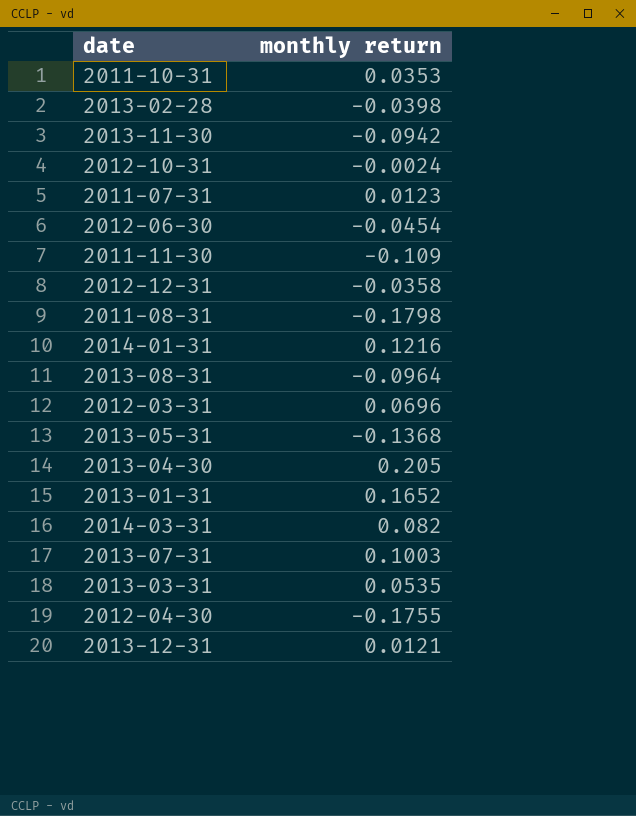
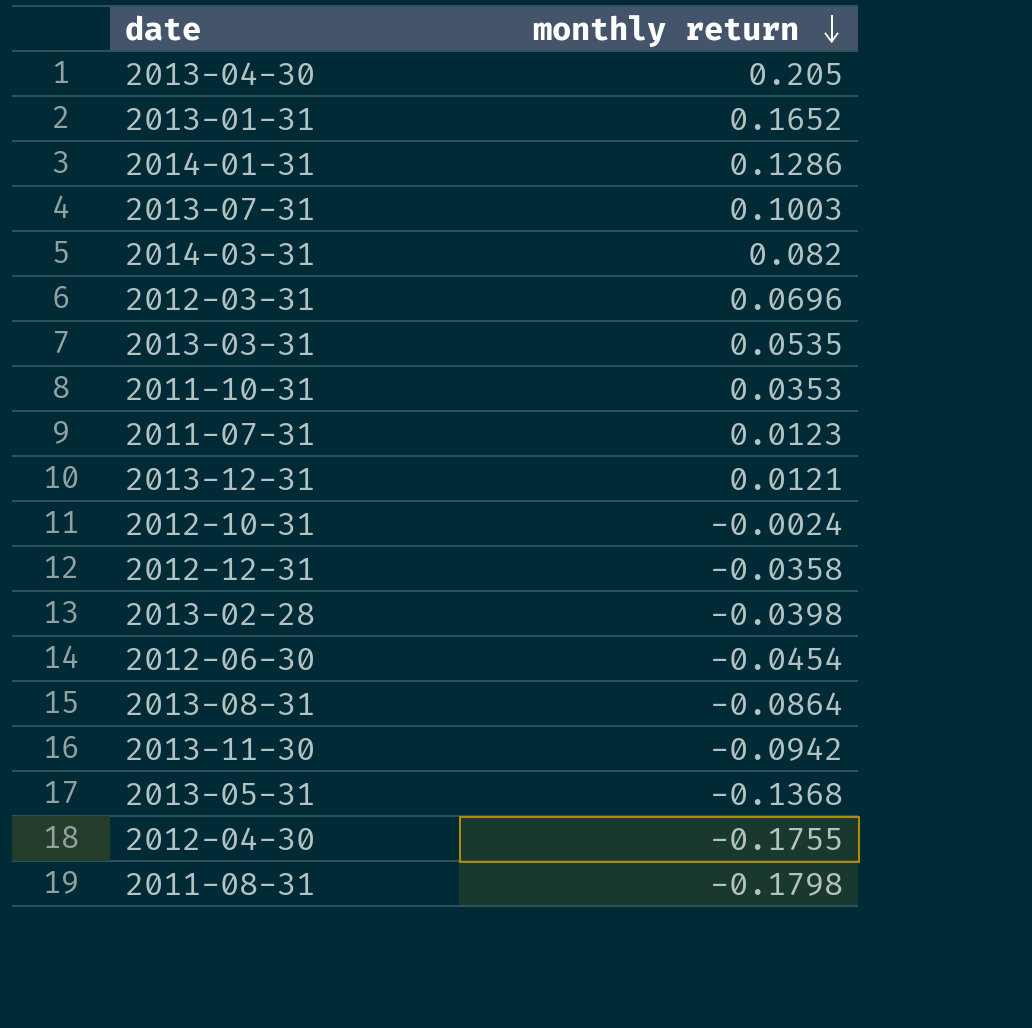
row order: none -> monthly return descending
row 2011-11-30: -0.109 -> none
2014-01-31 | monthly return: 0.1216 -> 0.1286
2013-08-31 | monthly return: -0.0964 -> -0.0864

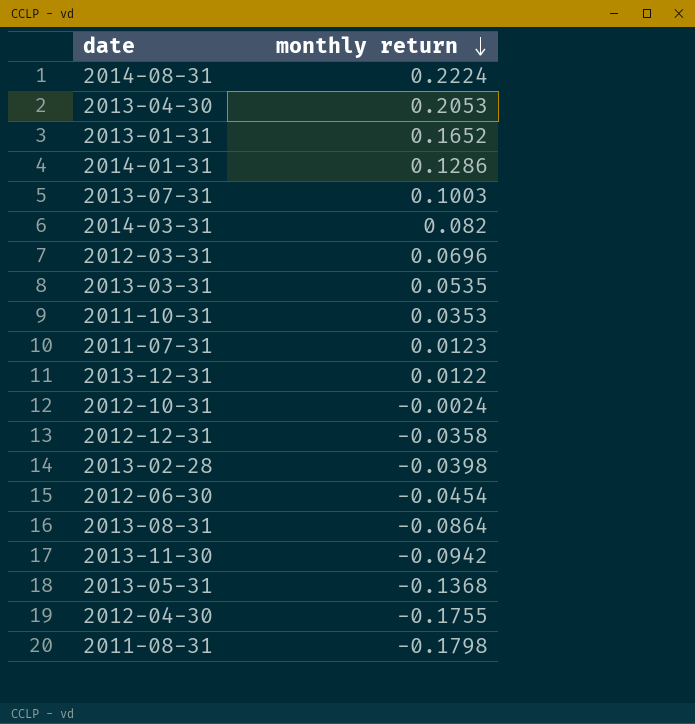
row 2014-08-31: none -> 0.2224
2013-04-30 | monthly return: 0.205 -> 0.2053
2013-12-31 | monthly return: 0.0121 -> 0.0122

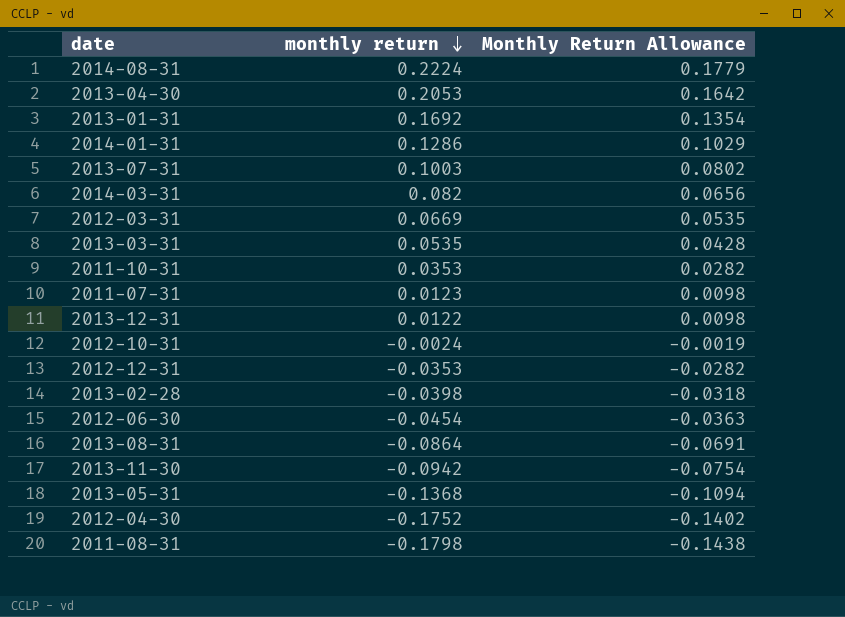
column Monthly Return Allowance | formula: none -> [monthly return] * 0.8
2013-01-31 | monthly return: 0.1652 -> 0.1692
2012-03-31 | monthly return: 0.0696 -> 0.0669
2012-12-31 | monthly return: -0.0358 -> -0.0353
2012-04-30 | monthly return: -0.1755 -> -0.1752

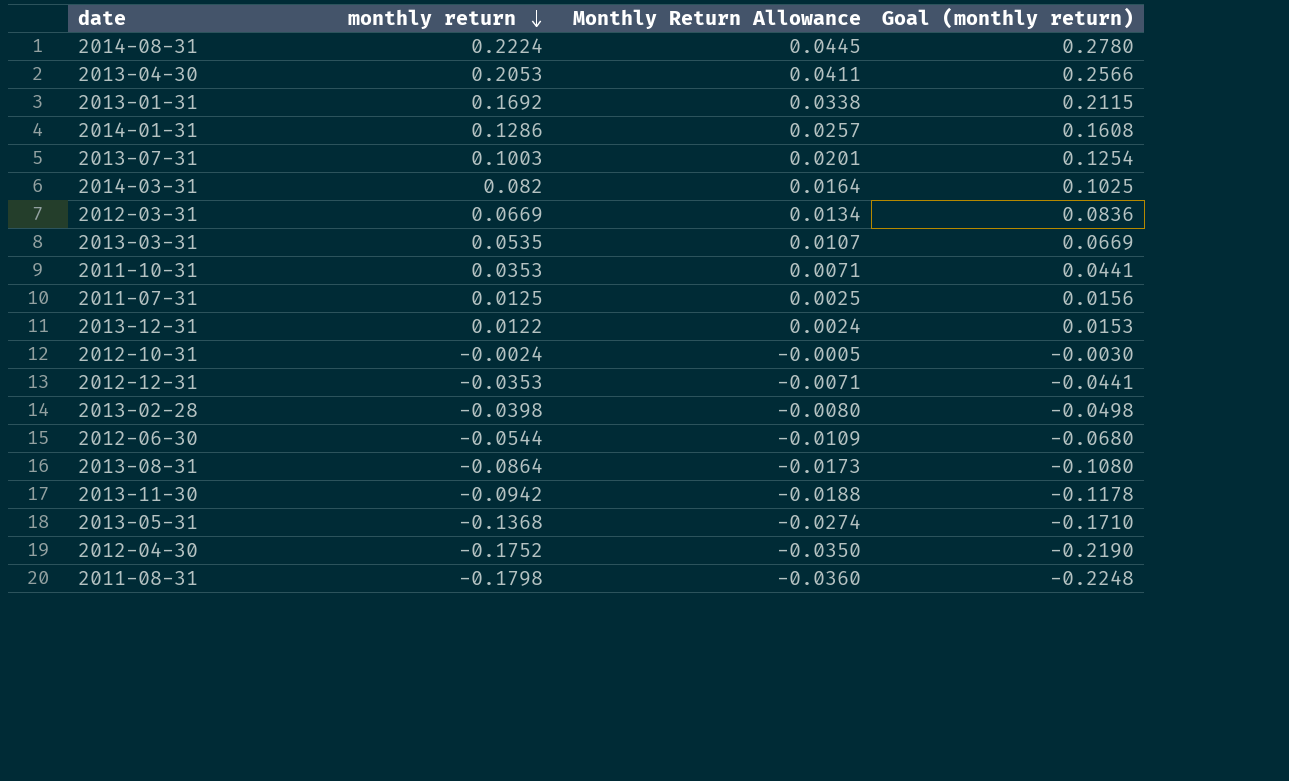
column Monthly Return Allowance | formula: [monthly return] * 0.8 -> [monthly return] * 0.2
column Goal (monthly return) | formula: none -> [monthly return] * 1.25
2011-07-31 | monthly return: 0.0123 -> 0.0125
2012-06-30 | monthly return: -0.0454 -> -0.0544

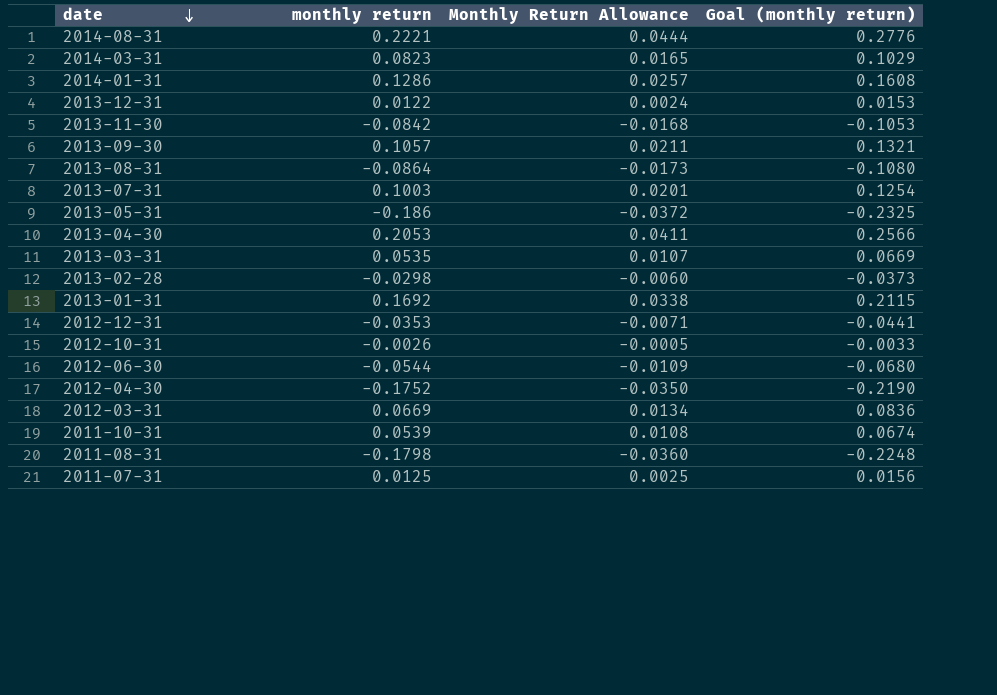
row order: monthly return descending -> date descending
2014-08-31 | monthly return: 0.2224 -> 0.2221
2014-08-31 | Monthly Return Allowance: 0.0445 -> 0.0444
2014-08-31 | Goal (monthly return): 0.2780 -> 0.2776
2014-03-31 | monthly return: 0.082 -> 0.0823
2014-03-31 | Monthly Return Allowance: 0.0164 -> 0.0165
2014-03-31 | Goal (monthly return): 0.1025 -> 0.1029
2013-11-30 | monthly return: -0.0942 -> -0.0842
2013-11-30 | Monthly Return Allowance: -0.0188 -> -0.0168
2013-11-30 | Goal (monthly return): -0.1178 -> -0.1053
row 2013-09-30: none -> 0.1057 | 0.0211 | 0.1321
2013-05-31 | monthly return: -0.1368 -> -0.186
2013-05-31 | Monthly Return Allowance: -0.0274 -> -0.0372
2013-05-31 | Goal (monthly return): -0.1710 -> -0.2325
2013-02-28 | monthly return: -0.0398 -> -0.0298
2013-02-28 | Monthly Return Allowance: -0.0080 -> -0.0060
2013-02-28 | Goal (monthly return): -0.0498 -> -0.0373
2012-10-31 | monthly return: -0.0024 -> -0.0026
2012-10-31 | Goal (monthly return): -0.0030 -> -0.0033
2011-10-31 | monthly return: 0.0353 -> 0.0539
2011-10-31 | Monthly Return Allowance: 0.0071 -> 0.0108
2011-10-31 | Goal (monthly return): 0.0441 -> 0.0674

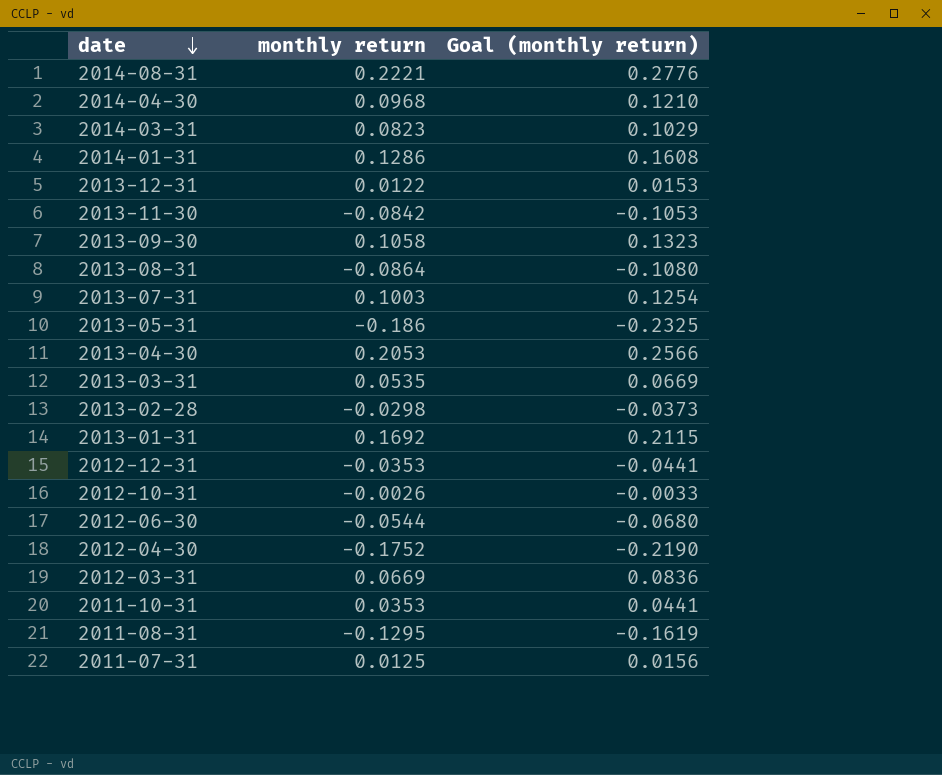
column Monthly Return Allowance | formula: [monthly return] * 0.2 -> none
row 2014-04-30: none -> 0.0968 | 0.1210
2013-09-30 | monthly return: 0.1057 -> 0.1058
2013-09-30 | Goal (monthly return): 0.1321 -> 0.1323
2011-10-31 | monthly return: 0.0539 -> 0.0353
2011-10-31 | Goal (monthly return): 0.0674 -> 0.0441
2011-08-31 | monthly return: -0.1798 -> -0.1295
2011-08-31 | Goal (monthly return): -0.2248 -> -0.1619

